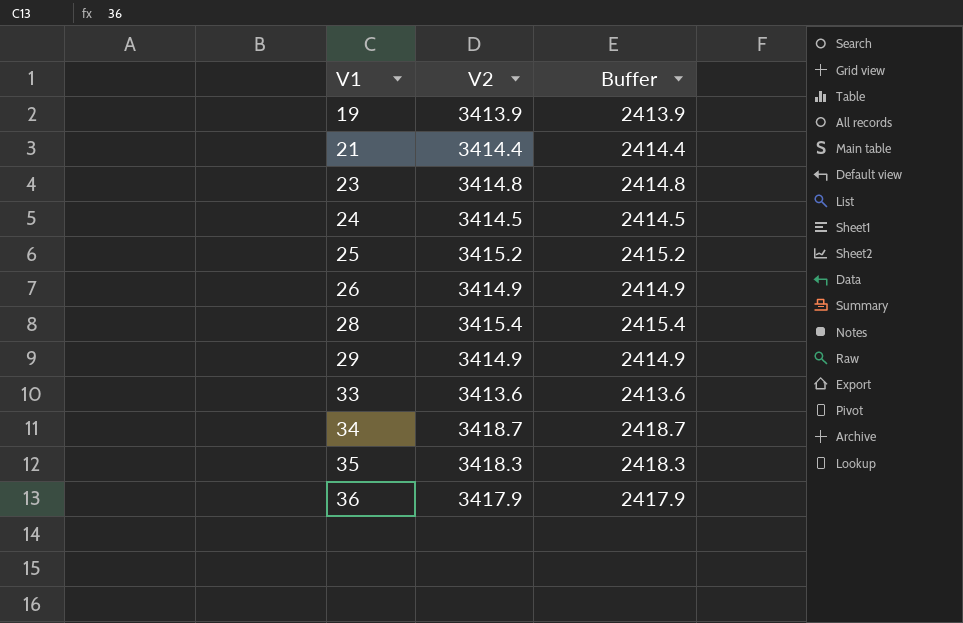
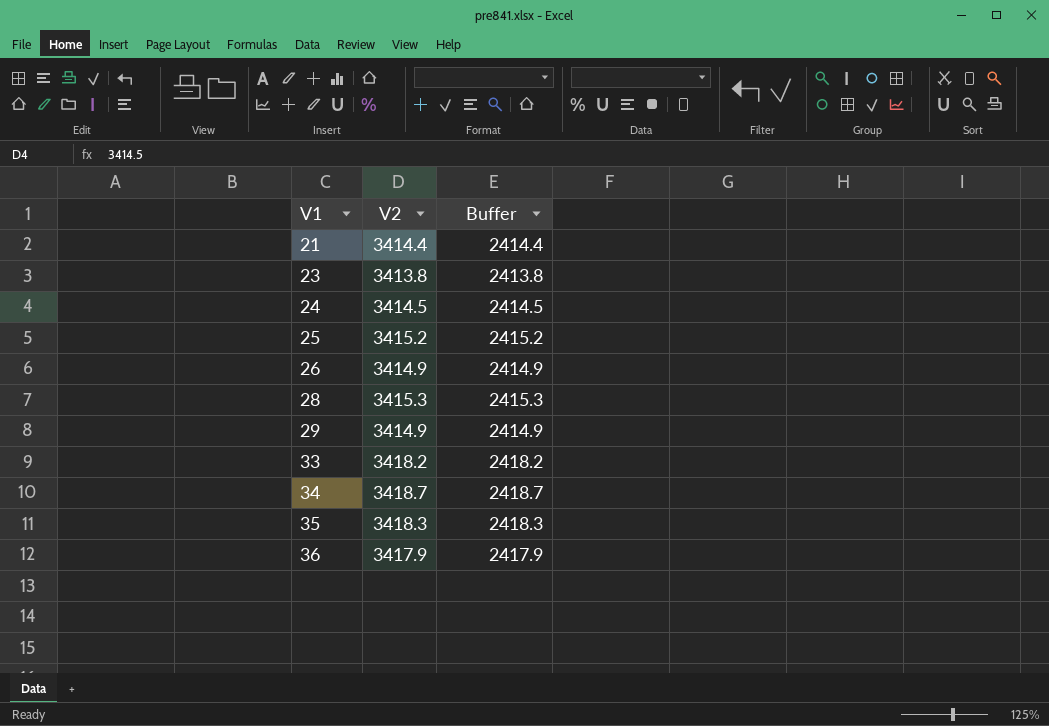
row 19: 3413.9 | 2413.9 -> none
23 | V2: 3414.8 -> 3413.8
23 | Buffer: 2414.8 -> 2413.8
28 | V2: 3415.4 -> 3415.3
28 | Buffer: 2415.4 -> 2415.3
33 | V2: 3413.6 -> 3418.2
33 | Buffer: 2413.6 -> 2418.2

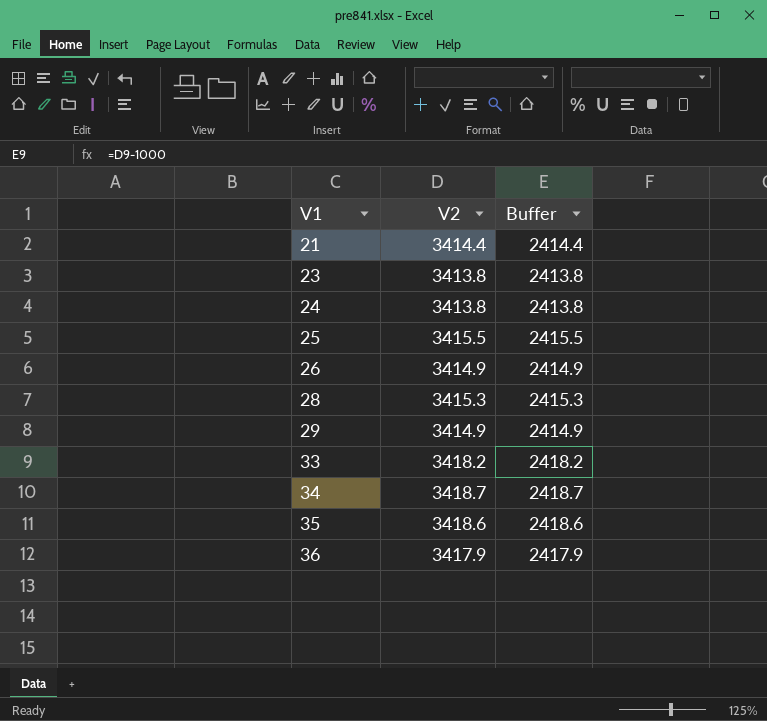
24 | V2: 3414.5 -> 3413.8
24 | Buffer: 2414.5 -> 2413.8
25 | V2: 3415.2 -> 3415.5
25 | Buffer: 2415.2 -> 2415.5
35 | V2: 3418.3 -> 3418.6
35 | Buffer: 2418.3 -> 2418.6

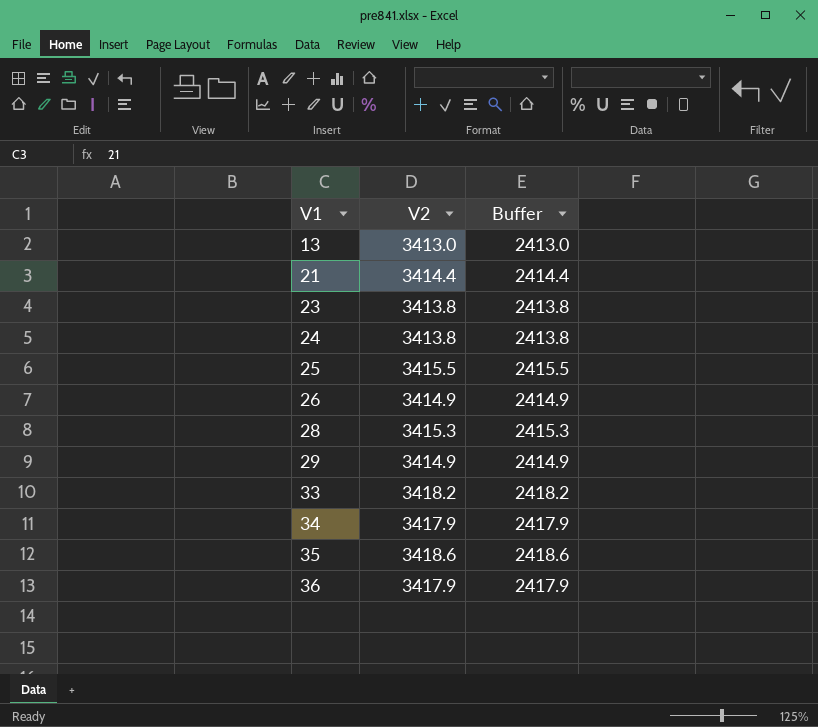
row 13: none -> 3413.0 | 2413.0
34 | V2: 3418.7 -> 3417.9
34 | Buffer: 2418.7 -> 2417.9

